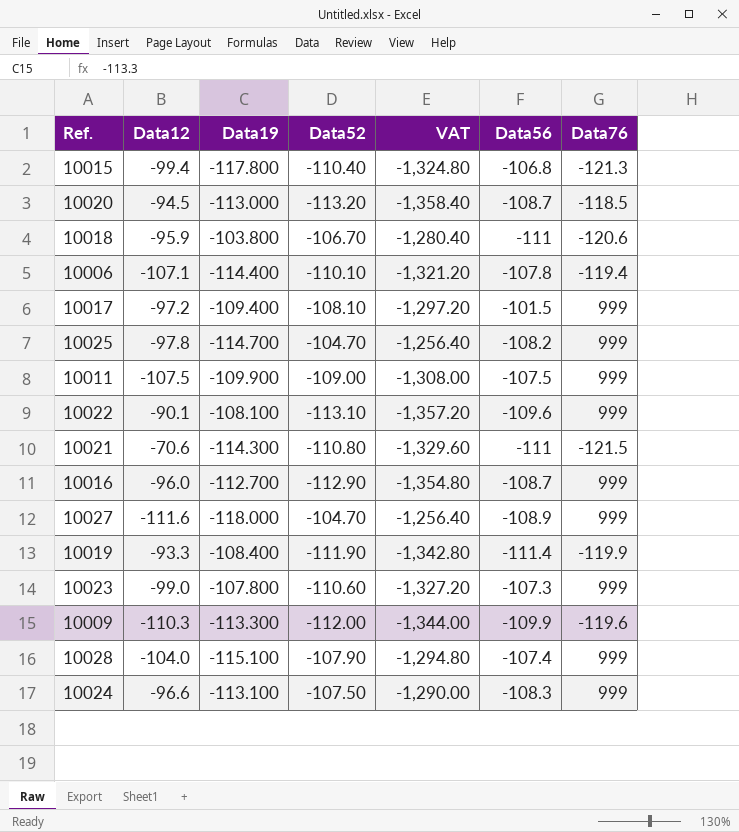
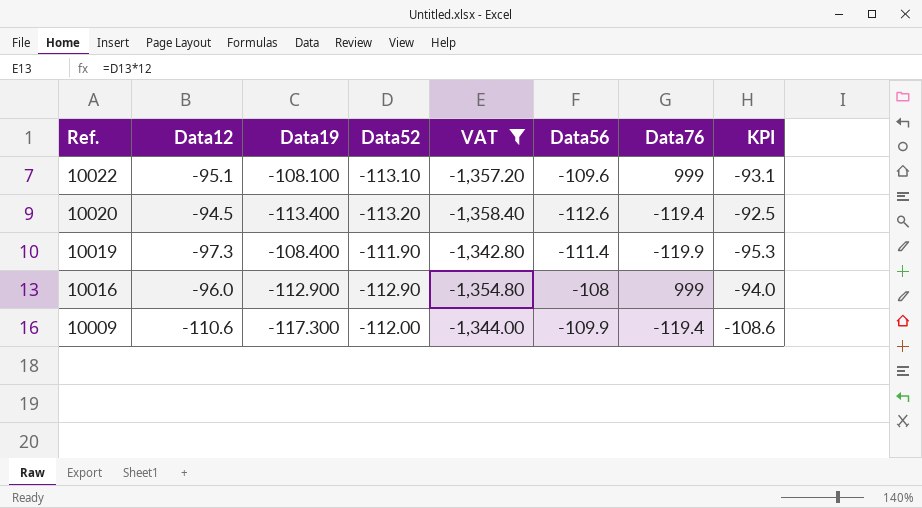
filter: none -> VAT <= -1,342.80
row order: none -> Ref. descending
column KPI | formula: none -> [Data12] + 2
10022 | Data12: -90.1 -> -95.1
10020 | Data19: -113.000 -> -113.400
10020 | Data56: -108.7 -> -112.6
10020 | Data76: -118.5 -> -119.4
10019 | Data12: -93.3 -> -97.3
10016 | Data19: -112.700 -> -112.900
10016 | Data56: -108.7 -> -108
10009 | Data12: -110.3 -> -110.6
10009 | Data19: -113.300 -> -117.300
10009 | Data76: -119.6 -> -119.4

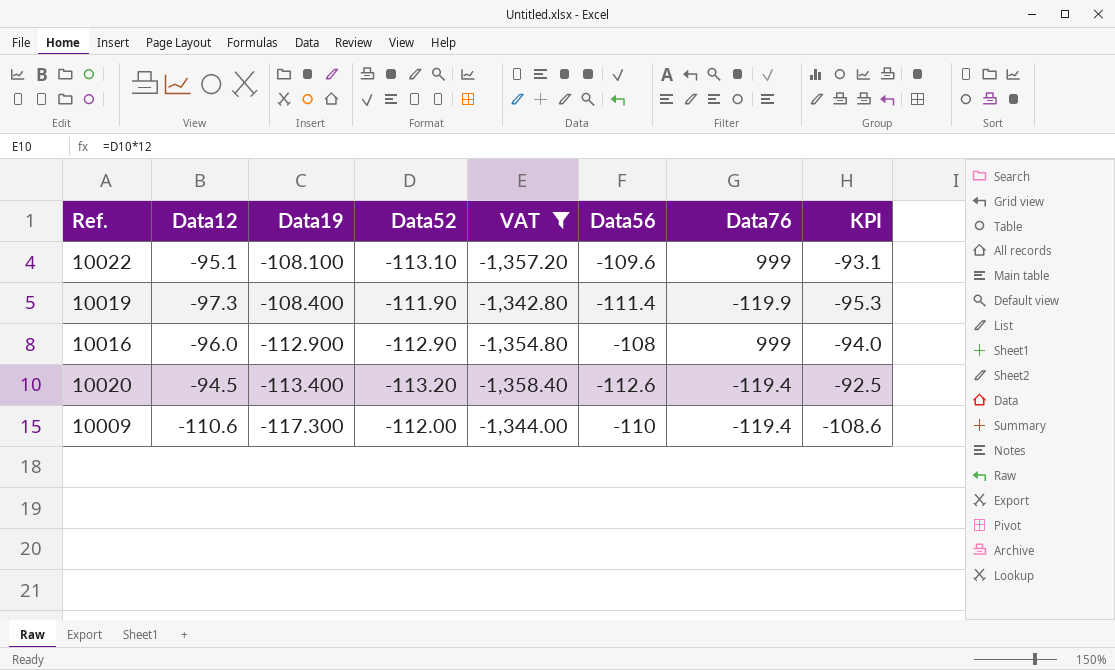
row order: Ref. descending -> Data19 descending
10009 | Data56: -109.9 -> -110

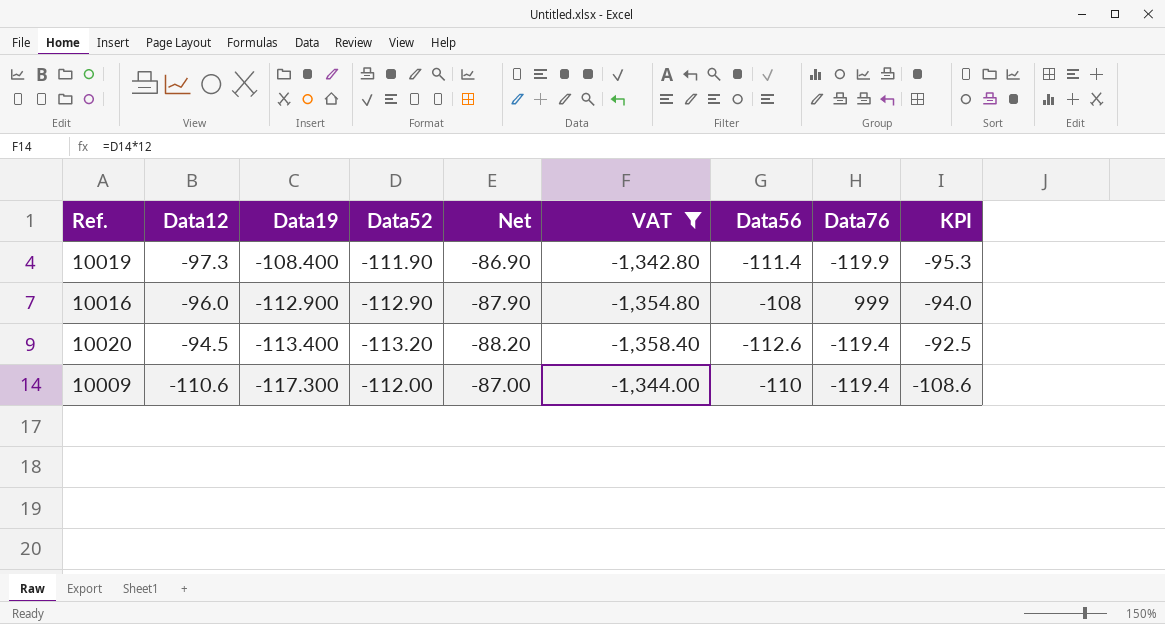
column Net | formula: none -> [Data52] + 25
row 10022: -95.1 | -108.100 | -113.10 | -1,357.20 | -109.6 | 999 | -93.1 -> none

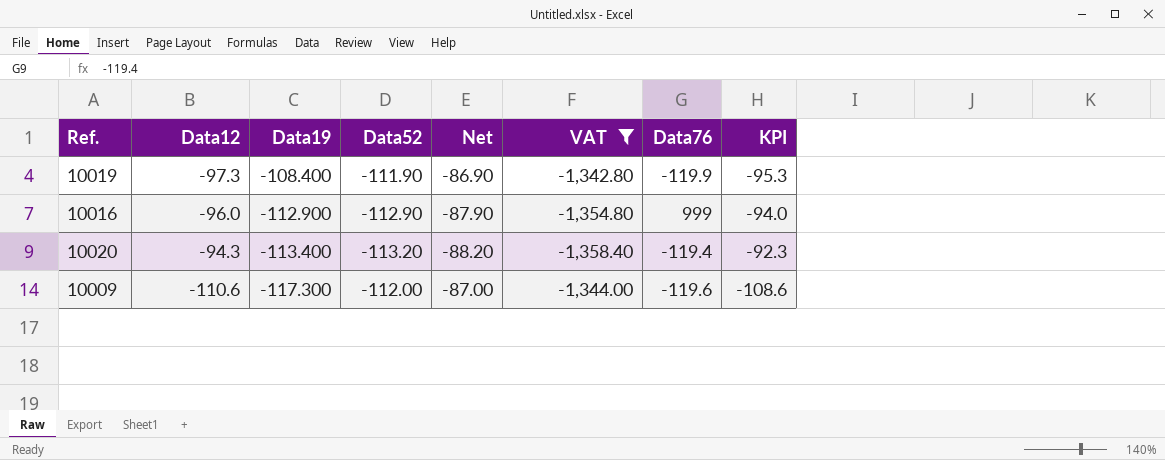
column Data56 | position: 7 -> none
10020 | Data12: -94.5 -> -94.3
10020 | KPI: -92.5 -> -92.3
10009 | Data76: -119.4 -> -119.6

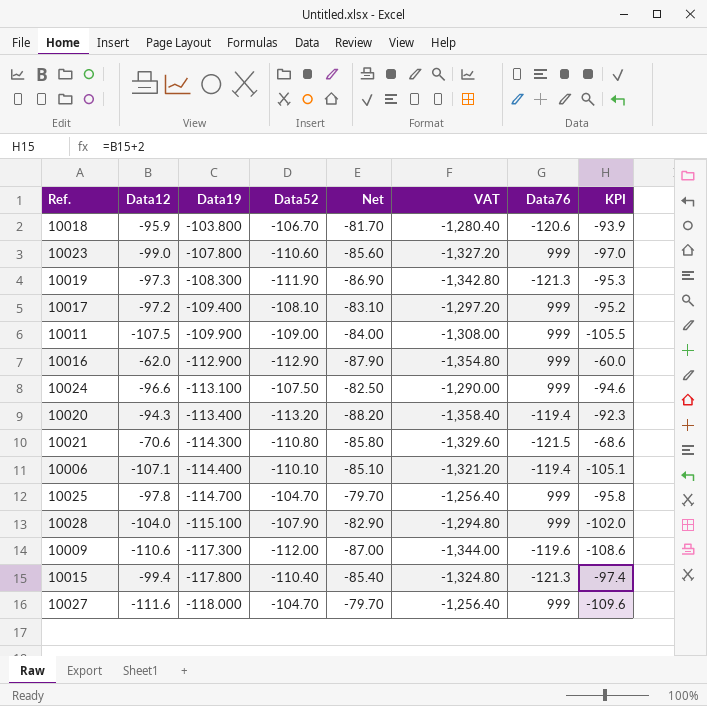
filter: VAT <= -1,342.80 -> none
10019 | Data19: -108.400 -> -108.300
10019 | Data76: -119.9 -> -121.3
10016 | Data12: -96.0 -> -62.0
10016 | KPI: -94.0 -> -60.0

